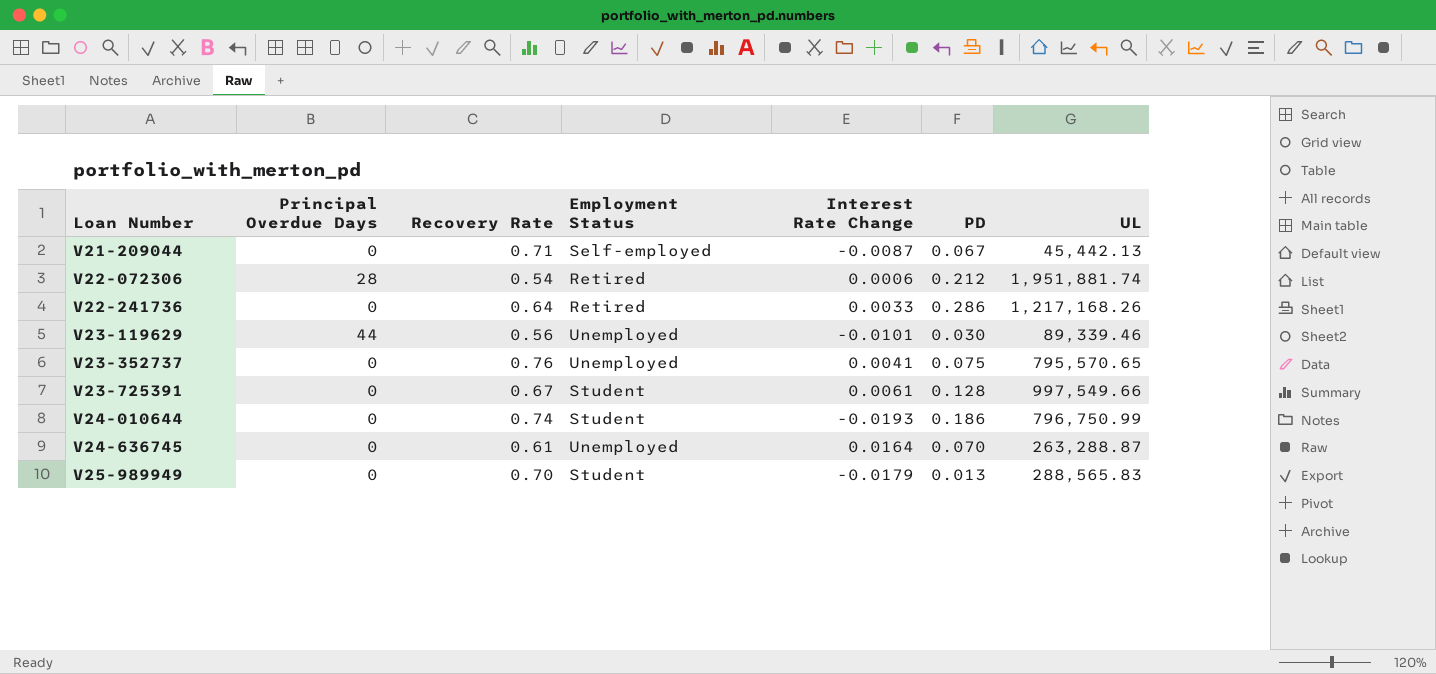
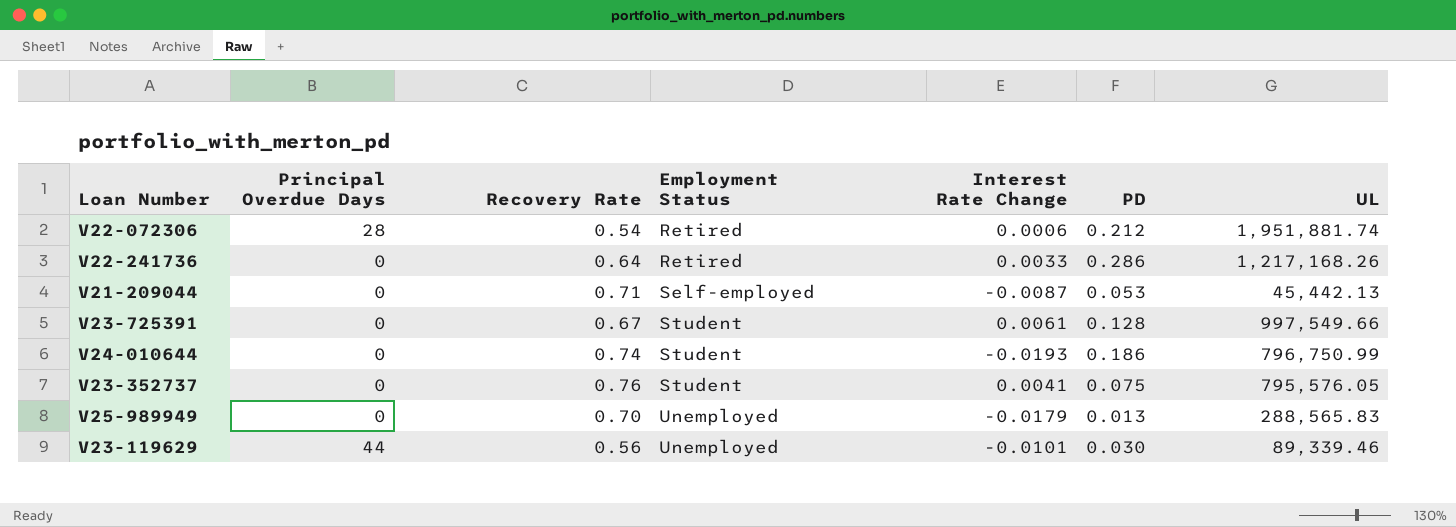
row order: Loan Number ascending -> Employment Status ascending
row V24-636745: 0 | 0.61 | Unemployed | 0.0164 | 0.070 | 263,288.87 -> none
V21-209044 | PD: 0.067 -> 0.053
V23-352737 | Employment Status: Unemployed -> Student
V23-352737 | UL: 795,570.65 -> 795,576.05
V25-989949 | Employment Status: Student -> Unemployed

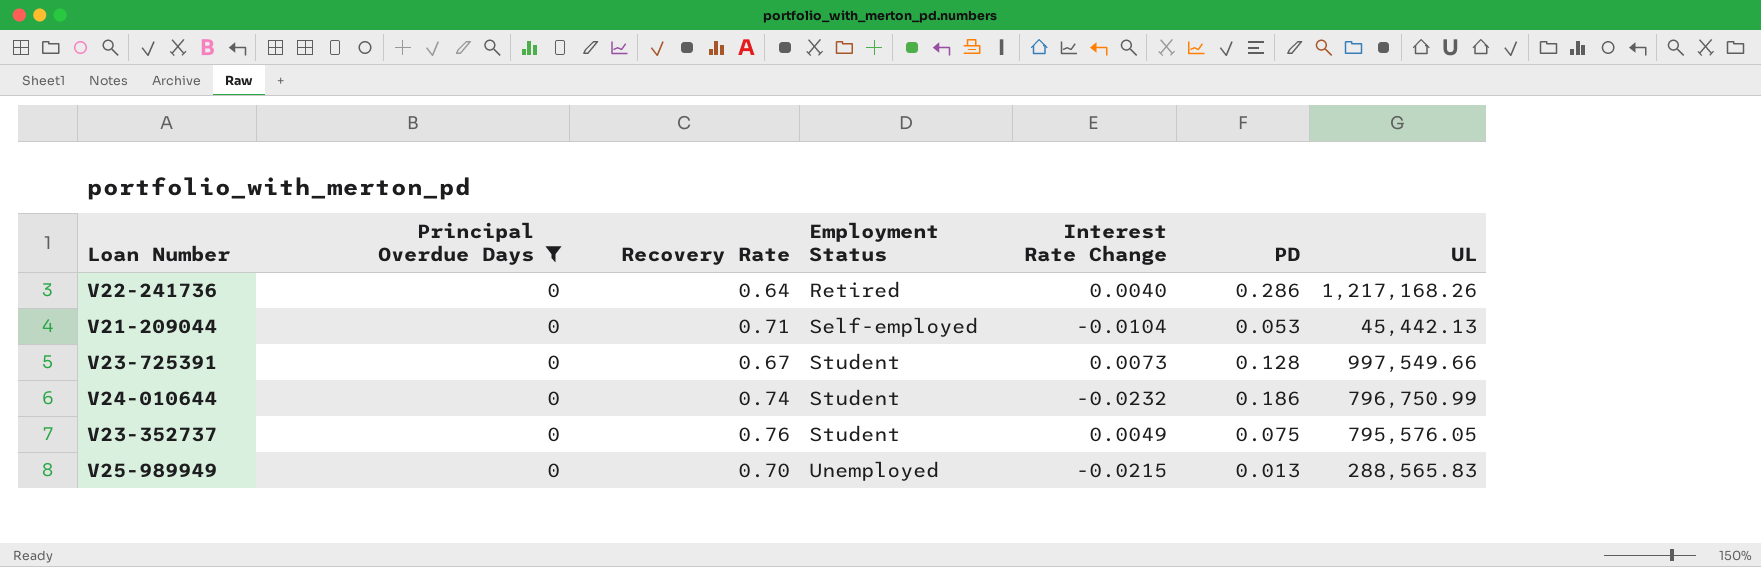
filter: none -> Principal Overdue Days = 0
V22-241736 | Interest Rate Change: 0.0033 -> 0.0040
V21-209044 | Interest Rate Change: -0.0087 -> -0.0104
V23-725391 | Interest Rate Change: 0.0061 -> 0.0073
V24-010644 | Interest Rate Change: -0.0193 -> -0.0232
V23-352737 | Interest Rate Change: 0.0041 -> 0.0049
V25-989949 | Interest Rate Change: -0.0179 -> -0.0215

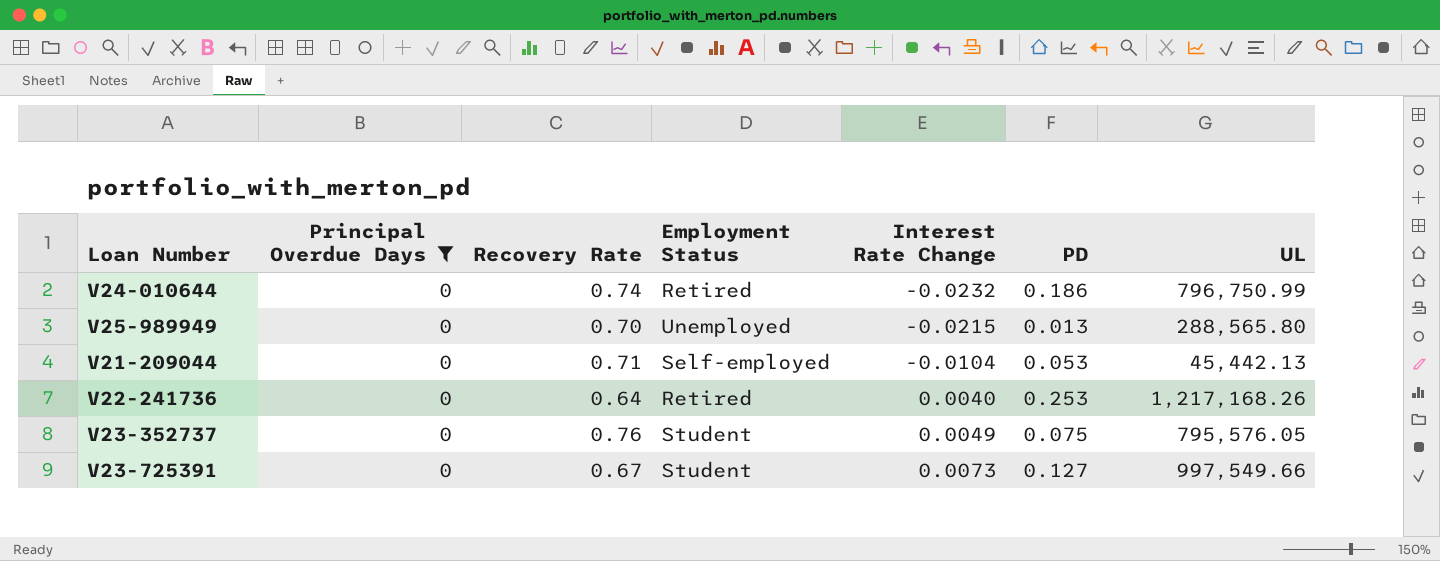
row order: Employment Status ascending -> Interest Rate Change ascending
V24-010644 | Employment Status: Student -> Retired
V25-989949 | UL: 288,565.83 -> 288,565.80
V22-241736 | PD: 0.286 -> 0.253
V23-725391 | PD: 0.128 -> 0.127

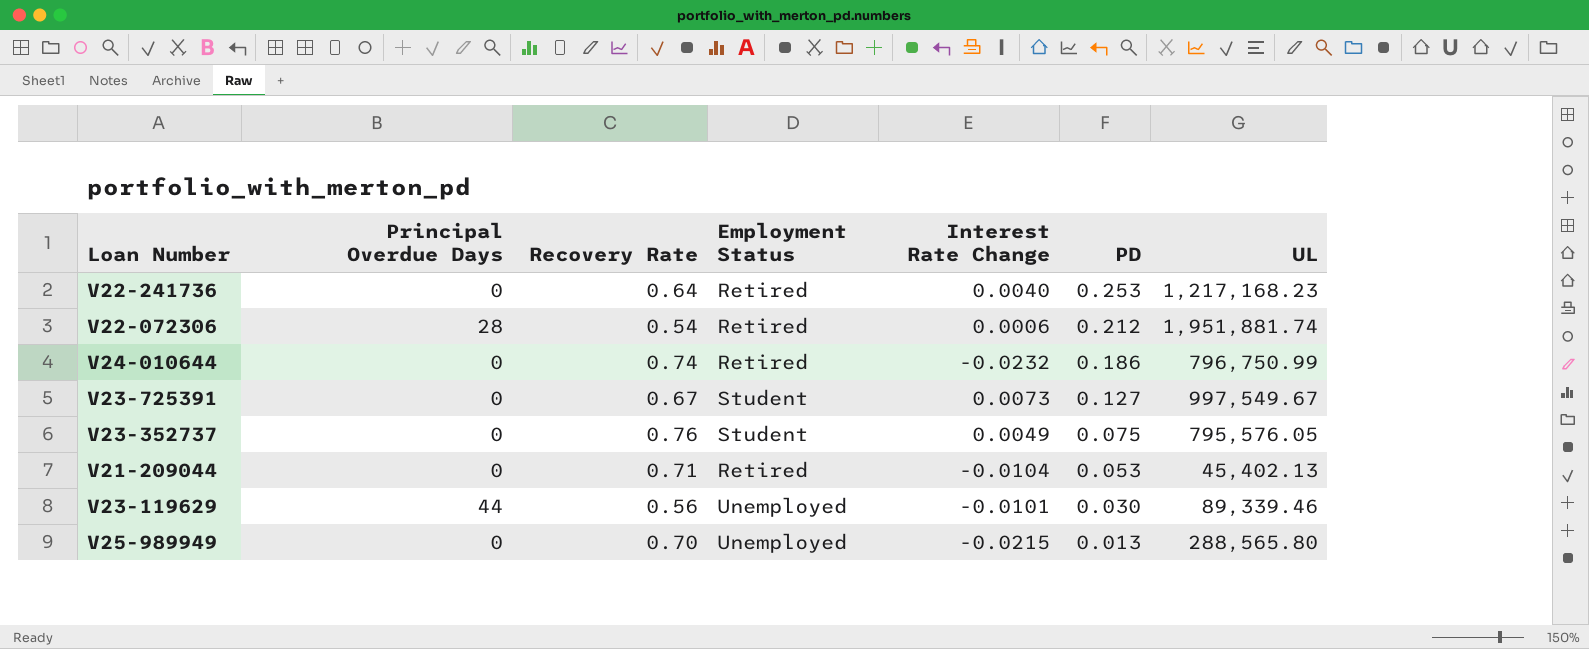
filter: Principal Overdue Days = 0 -> none
row order: Interest Rate Change ascending -> PD descending
V22-241736 | UL: 1,217,168.26 -> 1,217,168.23
V23-725391 | UL: 997,549.66 -> 997,549.67
V21-209044 | Employment Status: Self-employed -> Retired
V21-209044 | UL: 45,442.13 -> 45,402.13

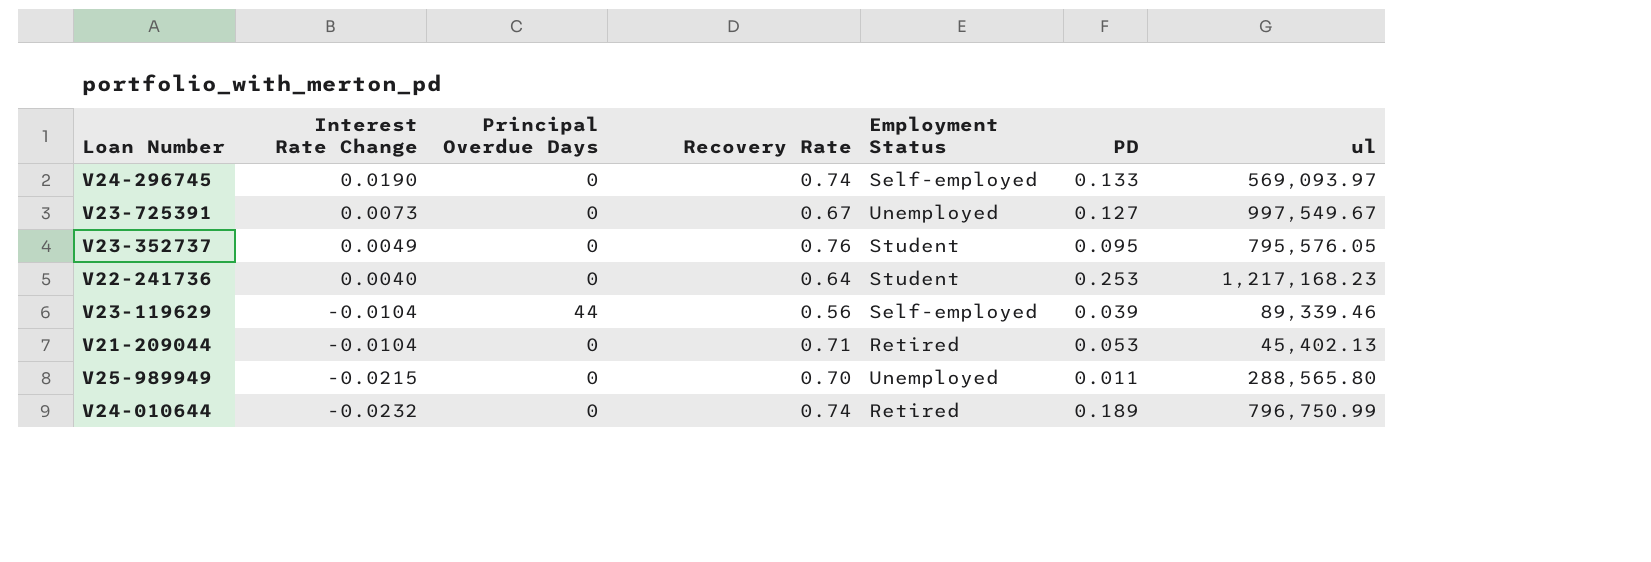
row order: PD descending -> Interest Rate Change descending
column Interest Rate Change | position: 5 -> 2
column name: UL -> ul
row V22-072306: 28 | 0.54 | Retired | 0.0006 | 0.212 | 1,951,881.74 -> none
row V24-296745: none -> 0.0190 | 0 | 0.74 | Self-employed | 0.133 | 569,093.97
V23-725391 | Employment Status: Student -> Unemployed
V23-352737 | PD: 0.075 -> 0.095
V22-241736 | Employment Status: Retired -> Student
V23-119629 | Interest Rate Change: -0.0101 -> -0.0104
V23-119629 | Employment Status: Unemployed -> Self-employed
V23-119629 | PD: 0.030 -> 0.039
V25-989949 | PD: 0.013 -> 0.011
V24-010644 | PD: 0.186 -> 0.189

